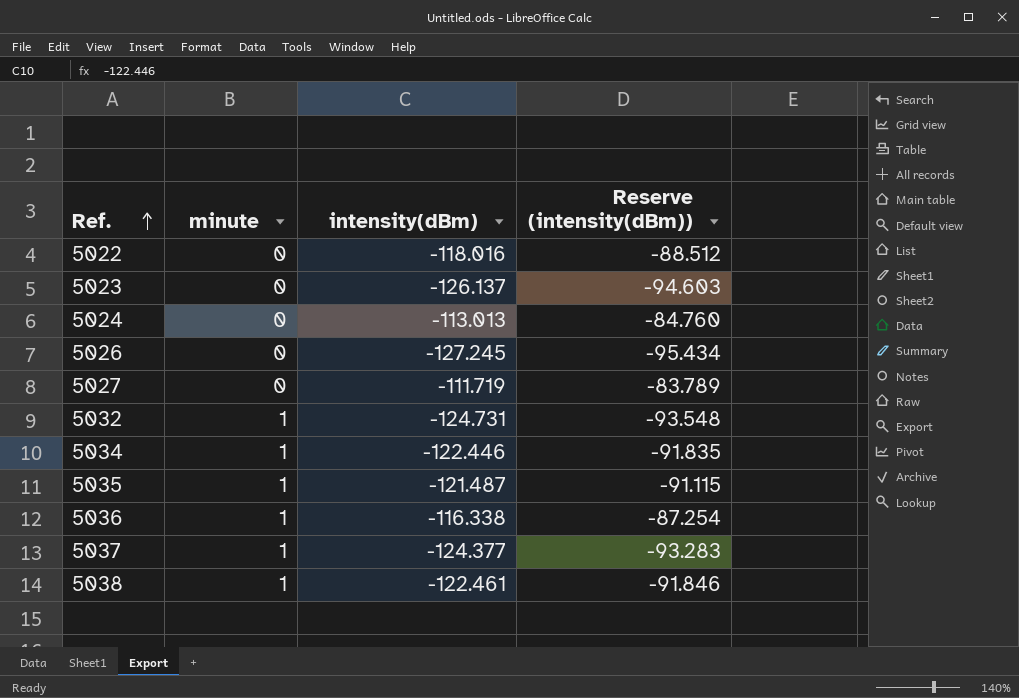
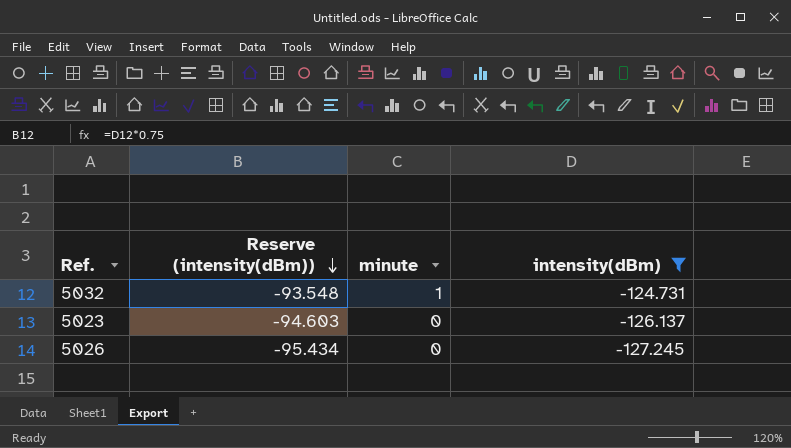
filter: none -> intensity(dBm) <= -124.731
row order: Ref. ascending -> Reserve (intensity(dBm)) descending
column Reserve (intensity(dBm)) | position: 4 -> 2

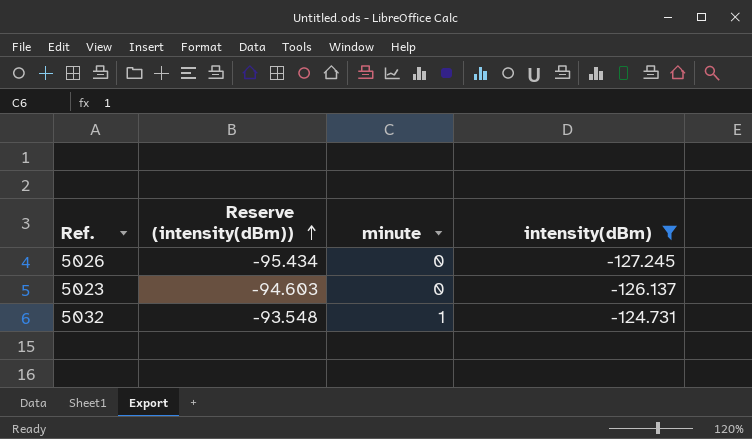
row order: Reserve (intensity(dBm)) descending -> Reserve (intensity(dBm)) ascending

